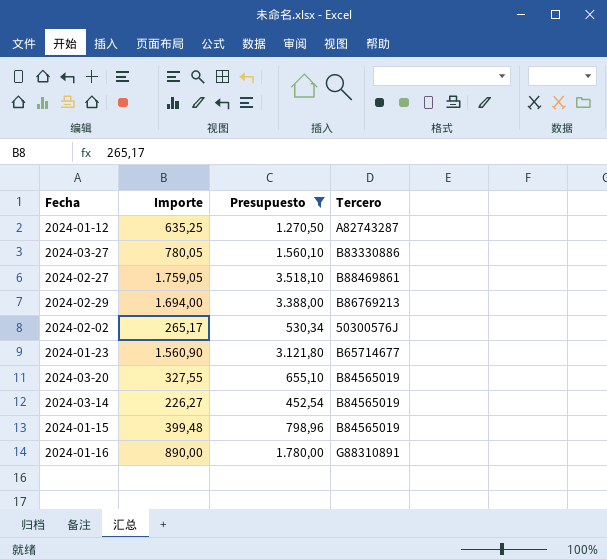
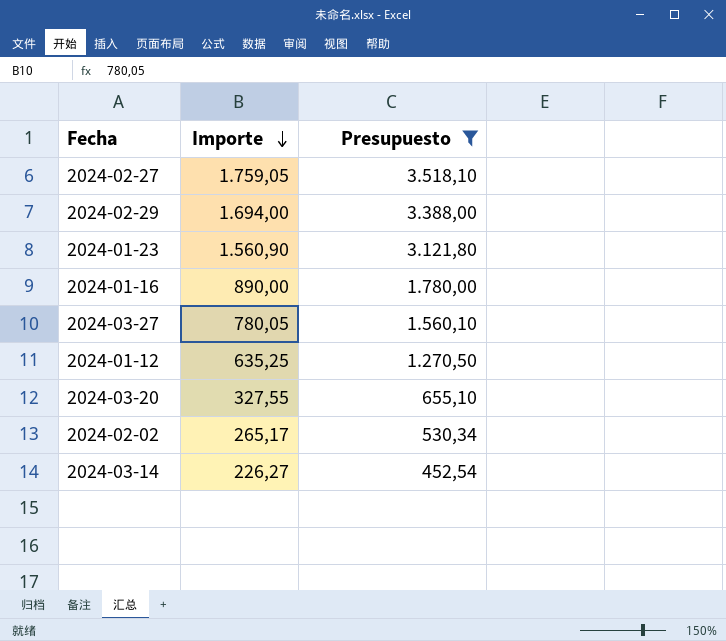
row order: none -> Importe descending
column Tercero | position: 4 -> none
row 2024-01-15: 399,48 | 798,96 | B84565019 -> none

